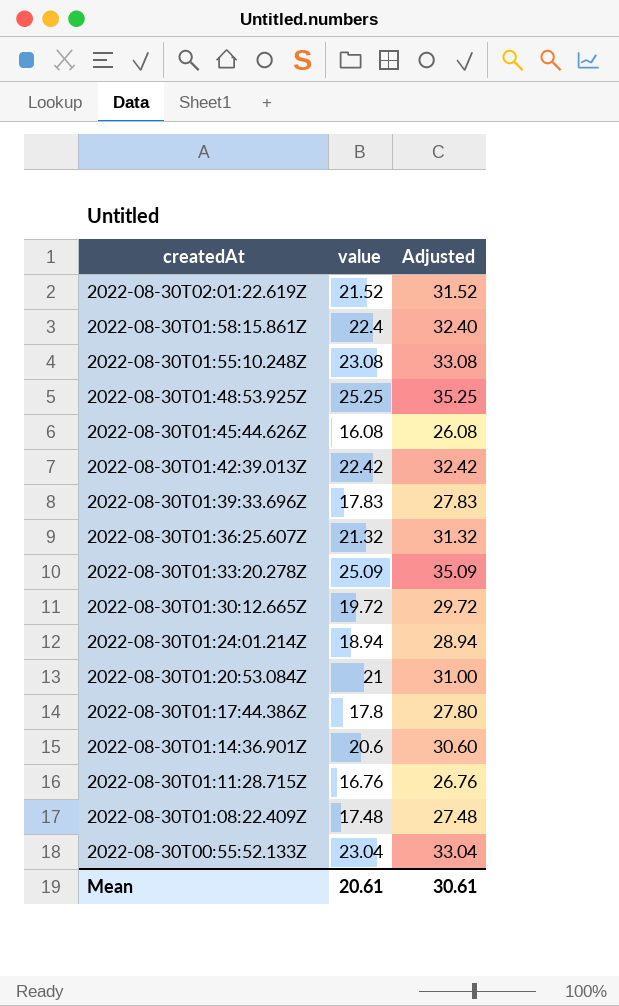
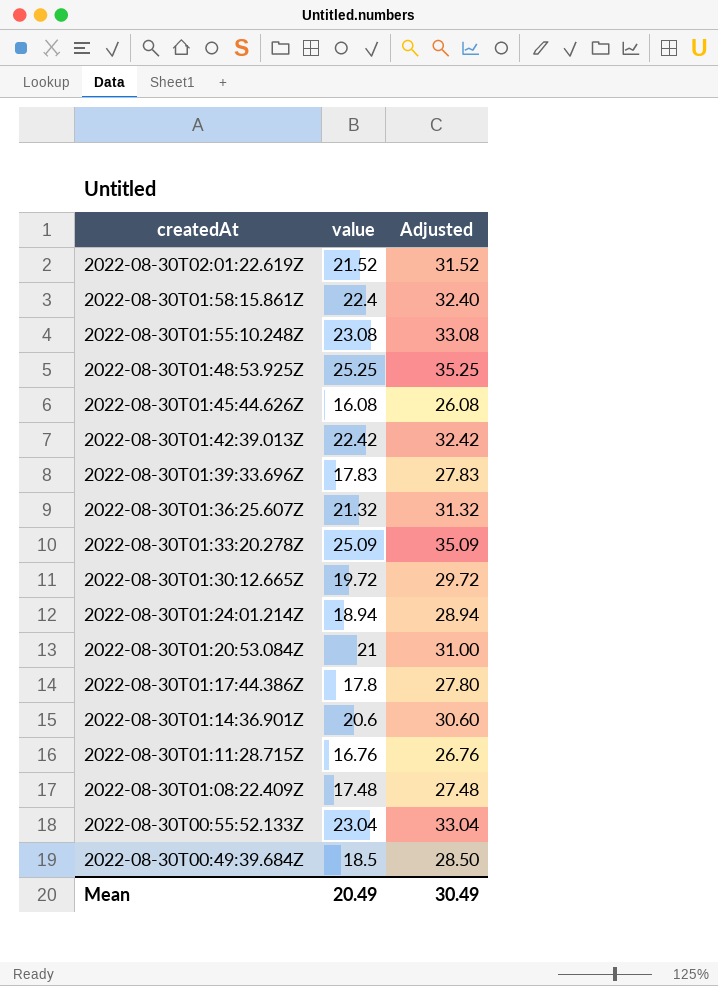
row 2022-08-30T00:49:39.684Z: none -> 18.5 | 28.50
Mean | value: 20.61 -> 20.49
Mean | Adjusted: 30.61 -> 30.49

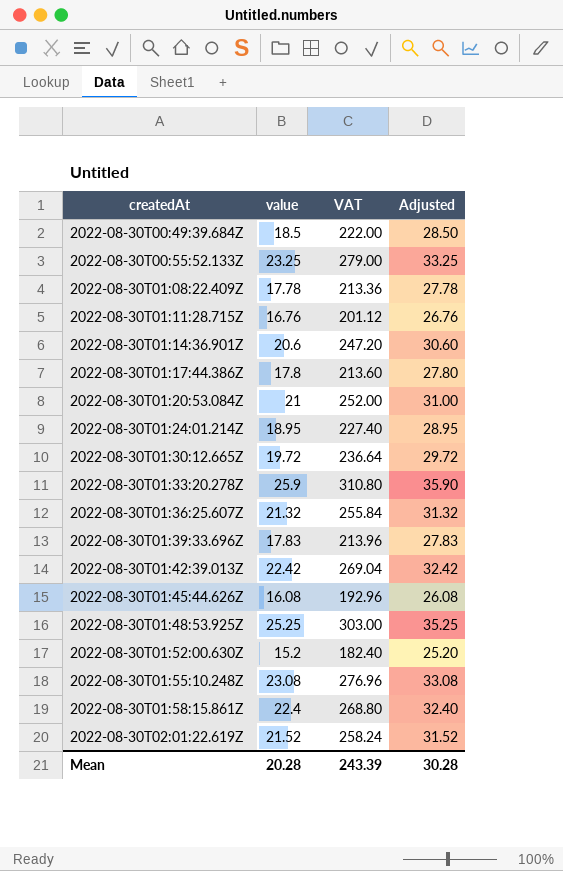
row order: createdAt descending -> createdAt ascending
column VAT | formula: none -> [value] * 12
2022-08-30T00:55:52.133Z | value: 23.04 -> 23.25
2022-08-30T00:55:52.133Z | Adjusted: 33.04 -> 33.25
2022-08-30T01:08:22.409Z | value: 17.48 -> 17.78
2022-08-30T01:08:22.409Z | Adjusted: 27.48 -> 27.78
2022-08-30T01:24:01.214Z | value: 18.94 -> 18.95
2022-08-30T01:24:01.214Z | Adjusted: 28.94 -> 28.95
2022-08-30T01:33:20.278Z | value: 25.09 -> 25.9
2022-08-30T01:33:20.278Z | Adjusted: 35.09 -> 35.90
row 2022-08-30T01:52:00.630Z: none -> 15.2 | 182.40 | 25.20
Mean | value: 20.49 -> 20.28
Mean | Adjusted: 30.49 -> 30.28

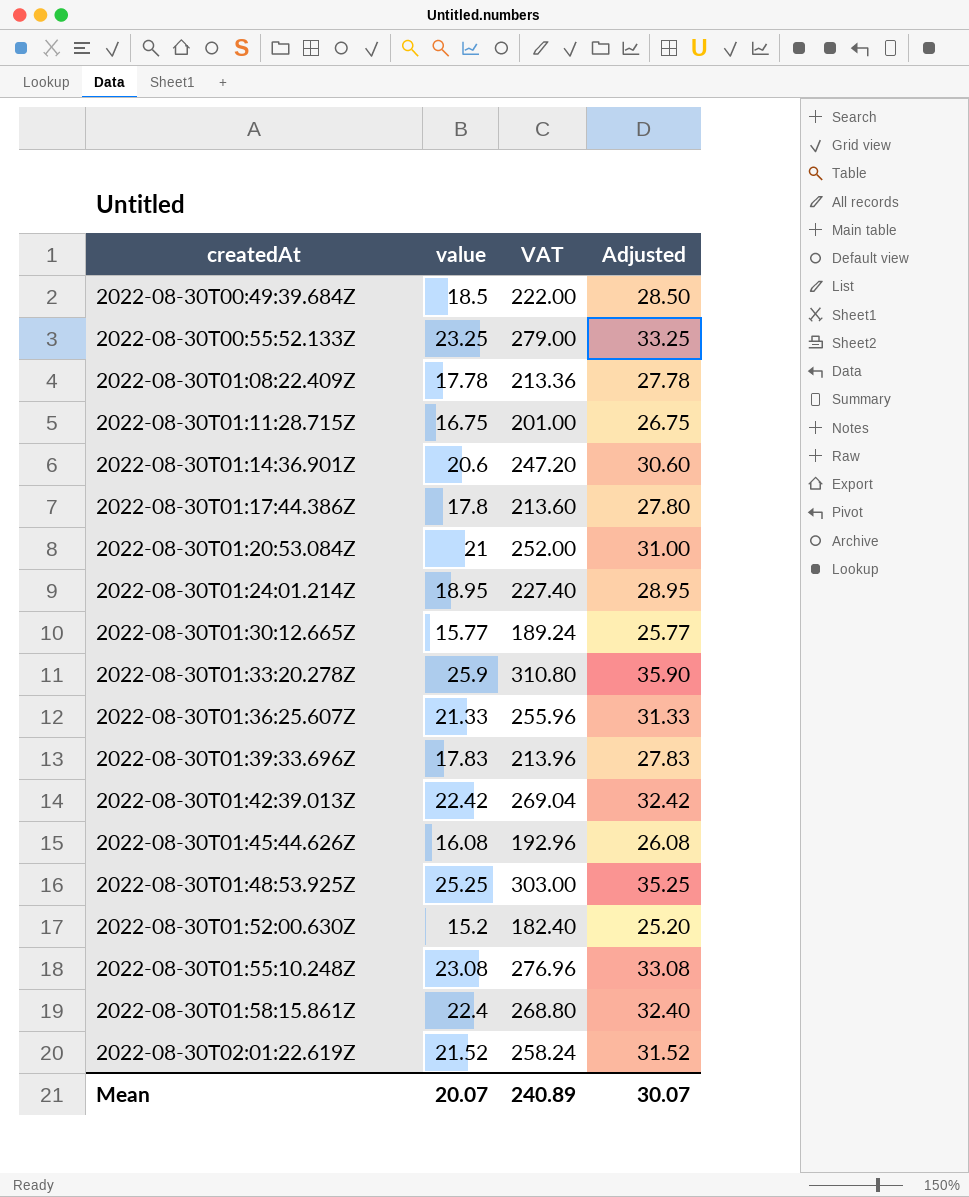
2022-08-30T01:11:28.715Z | value: 16.76 -> 16.75
2022-08-30T01:11:28.715Z | VAT: 201.12 -> 201.00
2022-08-30T01:11:28.715Z | Adjusted: 26.76 -> 26.75
2022-08-30T01:30:12.665Z | value: 19.72 -> 15.77
2022-08-30T01:30:12.665Z | VAT: 236.64 -> 189.24
2022-08-30T01:30:12.665Z | Adjusted: 29.72 -> 25.77
2022-08-30T01:36:25.607Z | value: 21.32 -> 21.33
2022-08-30T01:36:25.607Z | VAT: 255.84 -> 255.96
2022-08-30T01:36:25.607Z | Adjusted: 31.32 -> 31.33
Mean | value: 20.28 -> 20.07
Mean | VAT: 243.39 -> 240.89
Mean | Adjusted: 30.28 -> 30.07

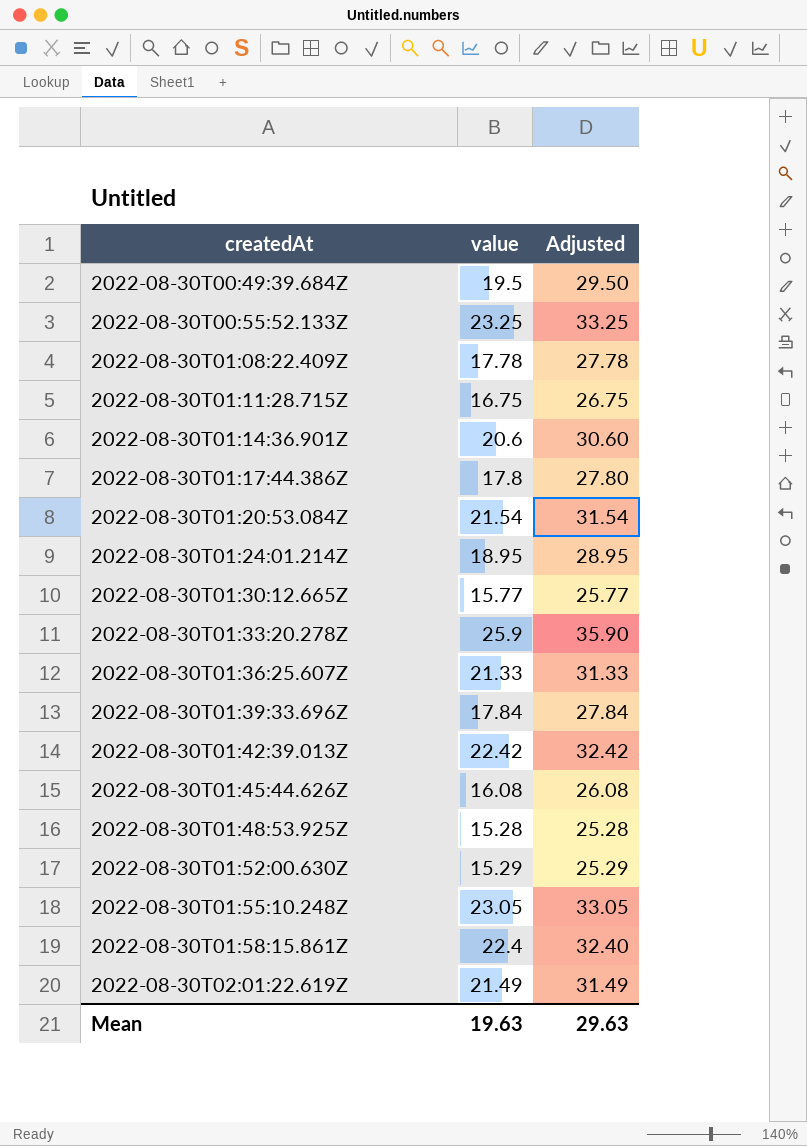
column VAT | formula: [value] * 12 -> none
2022-08-30T00:49:39.684Z | value: 18.5 -> 19.5
2022-08-30T00:49:39.684Z | Adjusted: 28.50 -> 29.50
2022-08-30T01:20:53.084Z | value: 21 -> 21.54
2022-08-30T01:20:53.084Z | Adjusted: 31.00 -> 31.54
2022-08-30T01:39:33.696Z | value: 17.83 -> 17.84
2022-08-30T01:39:33.696Z | Adjusted: 27.83 -> 27.84
2022-08-30T01:48:53.925Z | value: 25.25 -> 15.28
2022-08-30T01:48:53.925Z | Adjusted: 35.25 -> 25.28
2022-08-30T01:52:00.630Z | value: 15.2 -> 15.29
2022-08-30T01:52:00.630Z | Adjusted: 25.20 -> 25.29
2022-08-30T01:55:10.248Z | value: 23.08 -> 23.05
2022-08-30T01:55:10.248Z | Adjusted: 33.08 -> 33.05
2022-08-30T02:01:22.619Z | value: 21.52 -> 21.49
2022-08-30T02:01:22.619Z | Adjusted: 31.52 -> 31.49
Mean | value: 20.07 -> 19.63
Mean | Adjusted: 30.07 -> 29.63

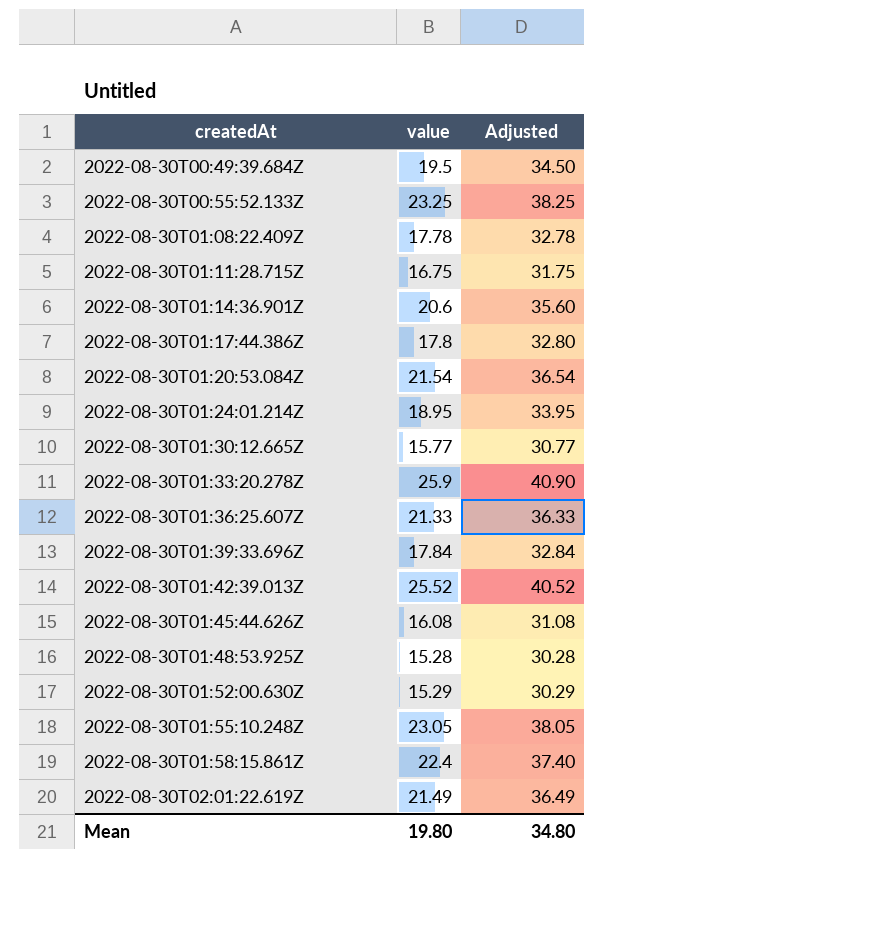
column Adjusted | formula: [value] + 10 -> [value] + 15
2022-08-30T01:42:39.013Z | value: 22.42 -> 25.52
Mean | value: 19.63 -> 19.80
Mean | Adjusted: 29.63 -> 34.80

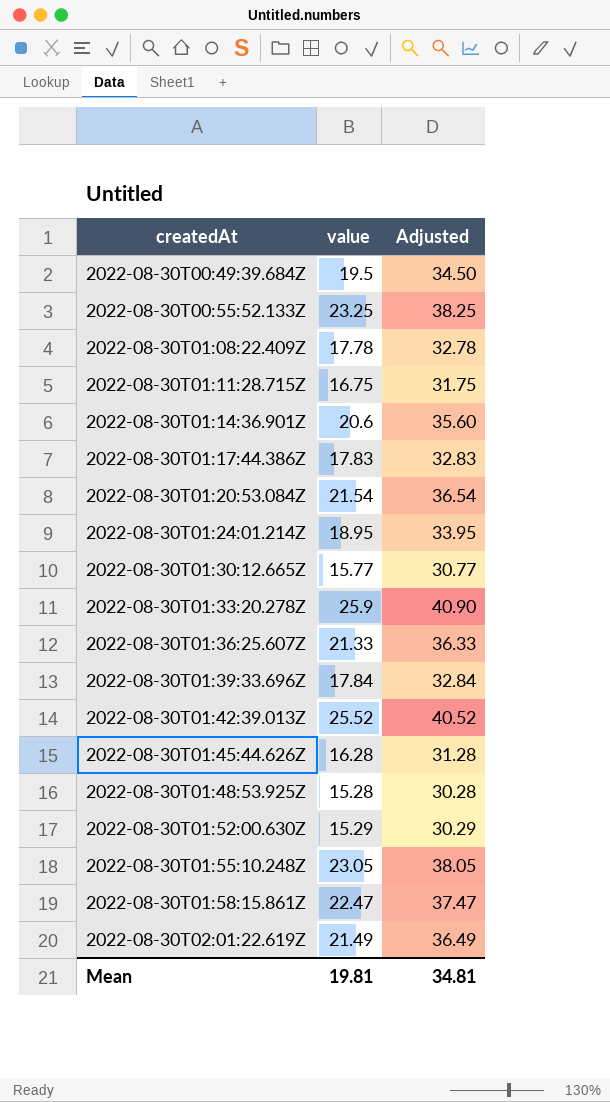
2022-08-30T01:17:44.386Z | value: 17.8 -> 17.83
2022-08-30T01:17:44.386Z | Adjusted: 32.80 -> 32.83
2022-08-30T01:45:44.626Z | value: 16.08 -> 16.28
2022-08-30T01:45:44.626Z | Adjusted: 31.08 -> 31.28
2022-08-30T01:58:15.861Z | value: 22.4 -> 22.47
2022-08-30T01:58:15.861Z | Adjusted: 37.40 -> 37.47
Mean | value: 19.80 -> 19.81
Mean | Adjusted: 34.80 -> 34.81

